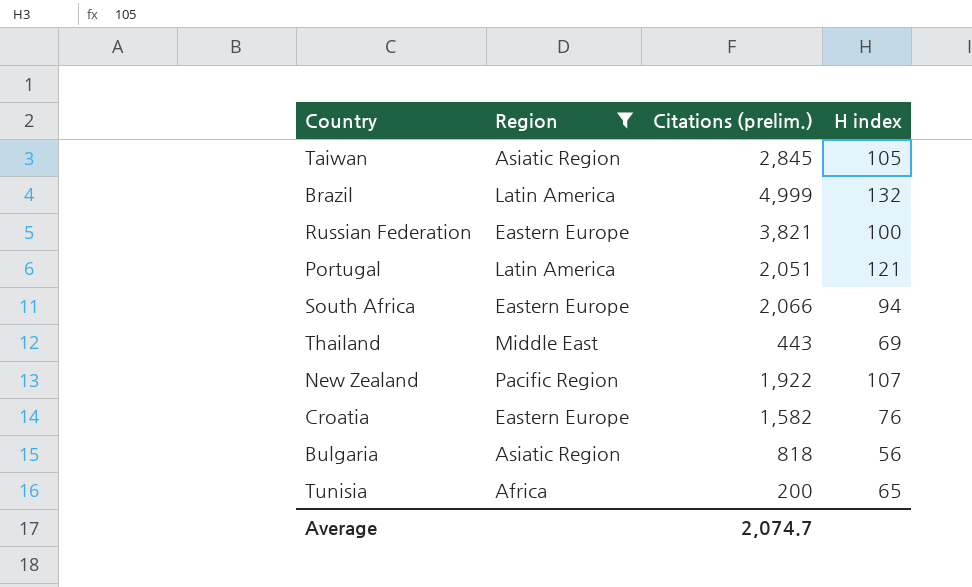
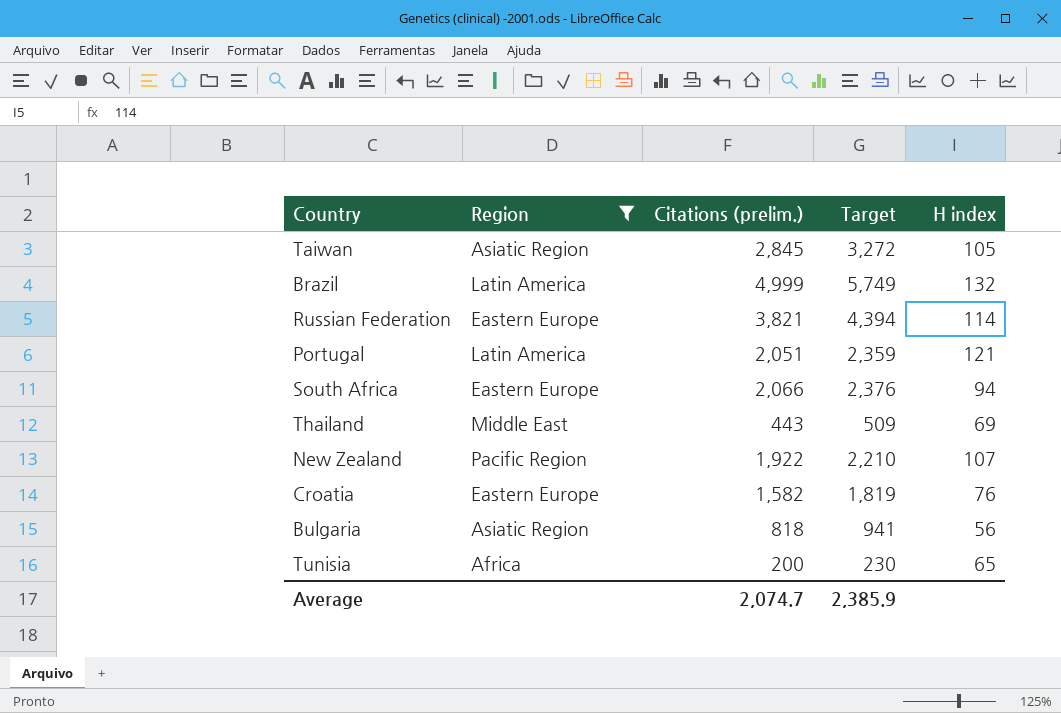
column Target | formula: none -> [Citations (prelim.)] * 1.15
Russian Federation | H index: 100 -> 114

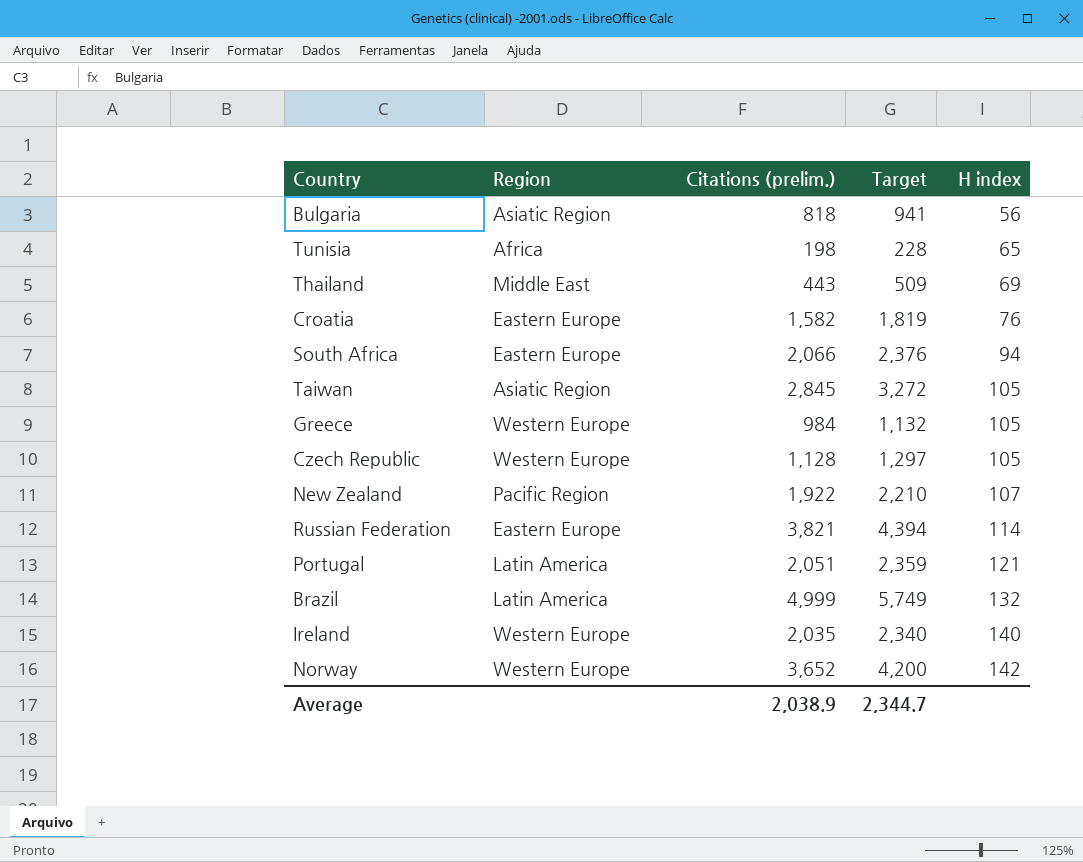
filter: Region != Western Europe -> none
row order: none -> H index ascending
Tunisia | Citations (prelim.): 200 -> 198
Tunisia | Target: 230 -> 228
Average | Citations (prelim.): 2,074.7 -> 2,038.9
Average | Target: 2,385.9 -> 2,344.7

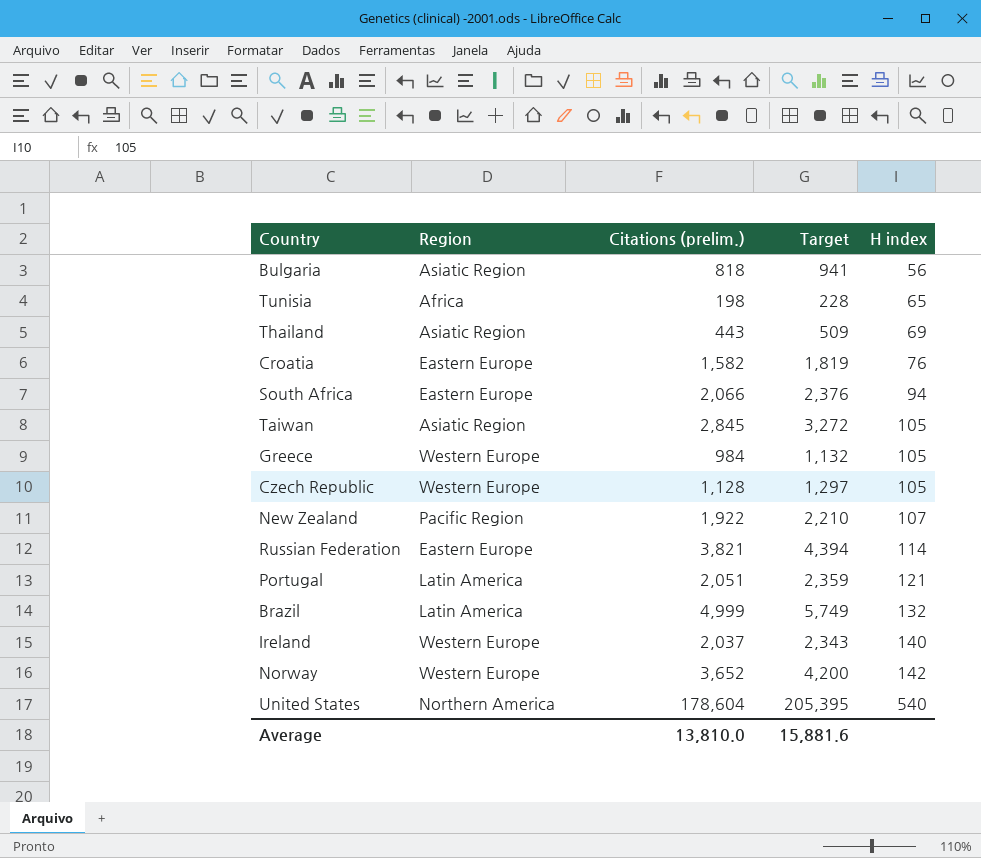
Thailand | Region: Middle East -> Asiatic Region
Ireland | Citations (prelim.): 2,035 -> 2,037
Ireland | Target: 2,340 -> 2,343
row United States: none -> Northern America | 178,604 | 205,395 | 540
Average | Citations (prelim.): 2,038.9 -> 13,810.0
Average | Target: 2,344.7 -> 15,881.6

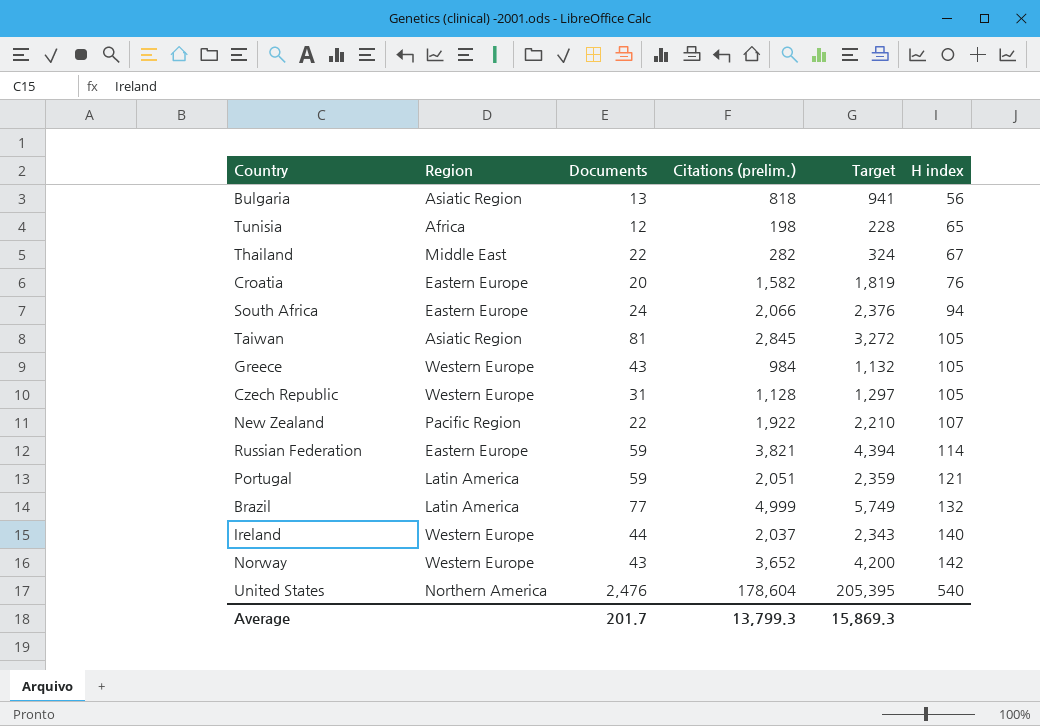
column Documents | position: none -> 3
Thailand | Region: Asiatic Region -> Middle East
Thailand | Citations (prelim.): 443 -> 282
Thailand | Target: 509 -> 324
Thailand | H index: 69 -> 67
Average | Citations (prelim.): 13,810.0 -> 13,799.3
Average | Target: 15,881.6 -> 15,869.3

